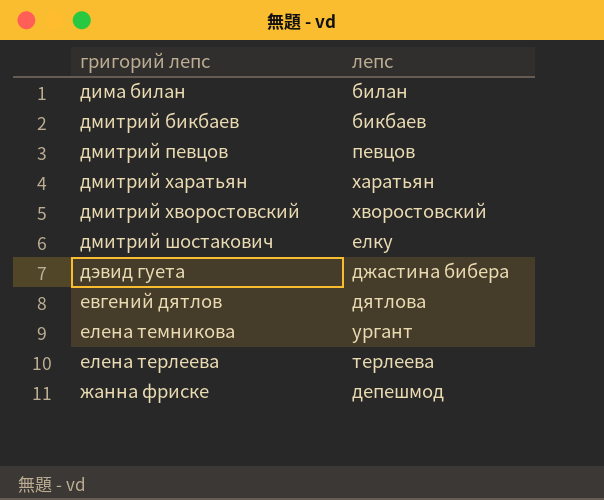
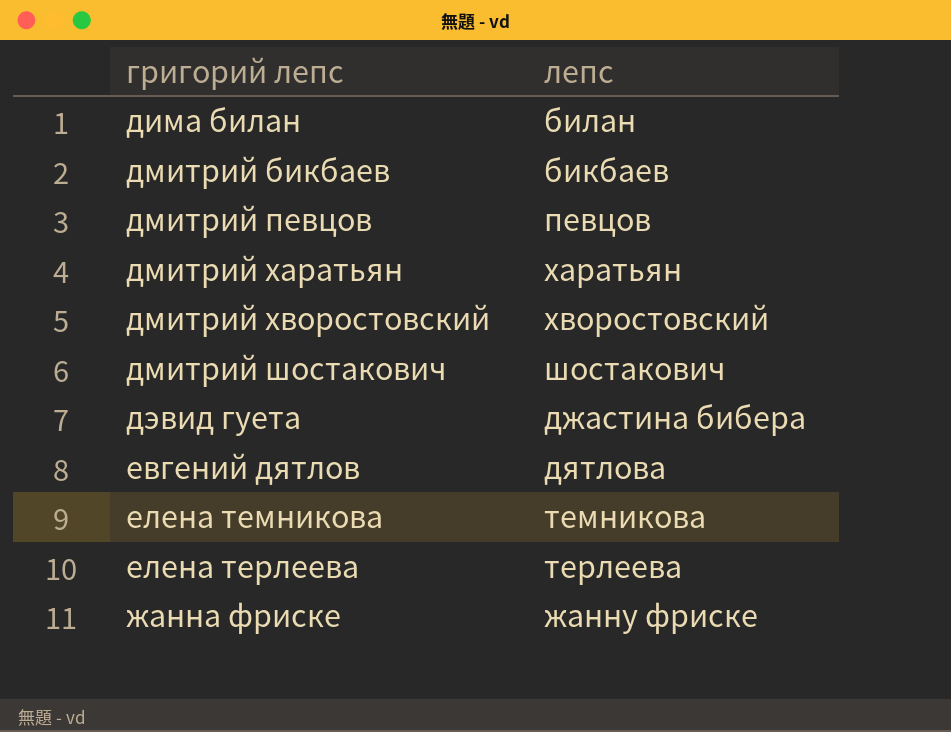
дмитрий шостакович | лепс: елку -> шостакович
елена темникова | лепс: ургант -> темникова
жанна фриске | лепс: депешмод -> жанну фриске

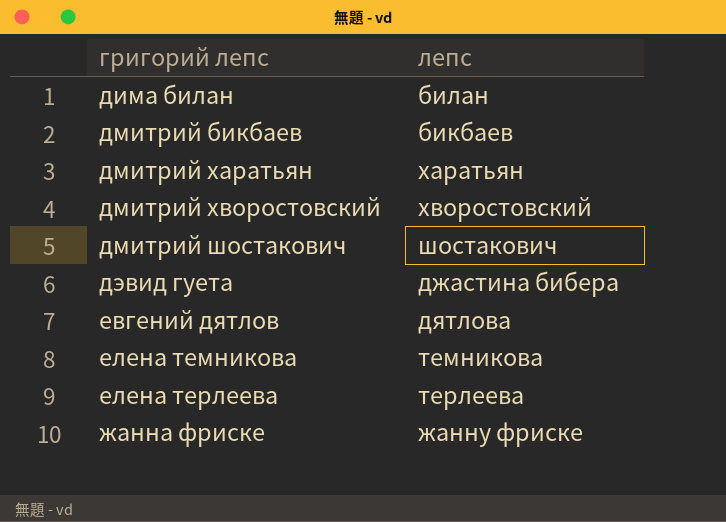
row дмитрий певцов: певцов -> none

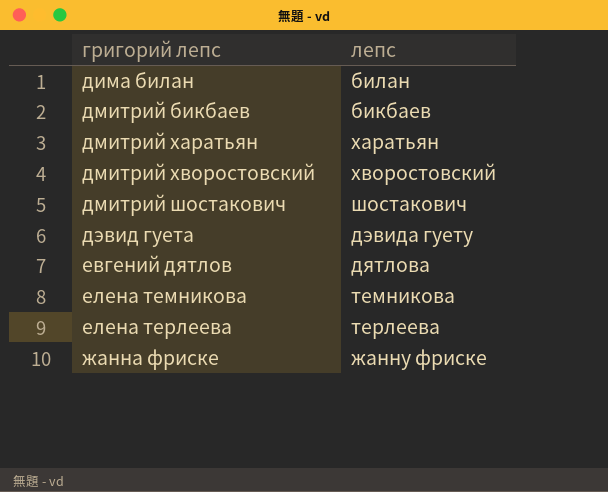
дэвид гуета | лепс: джастина бибера -> дэвида гуету

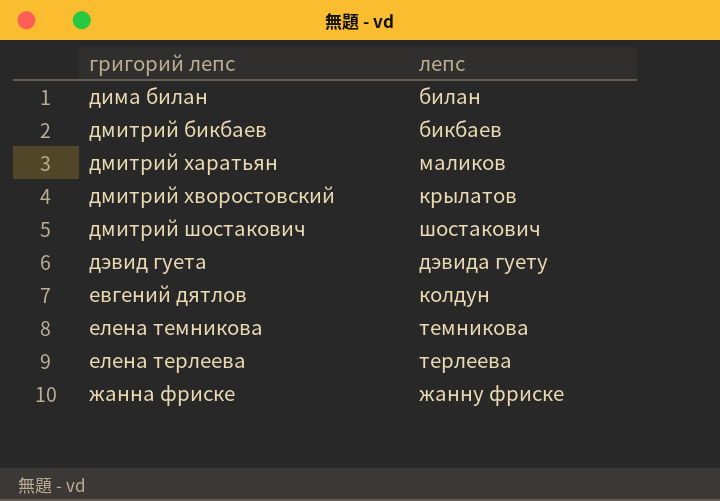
дмитрий харатьян | лепс: харатьян -> маликов
дмитрий хворостовский | лепс: хворостовский -> крылатов
евгений дятлов | лепс: дятлова -> колдун

